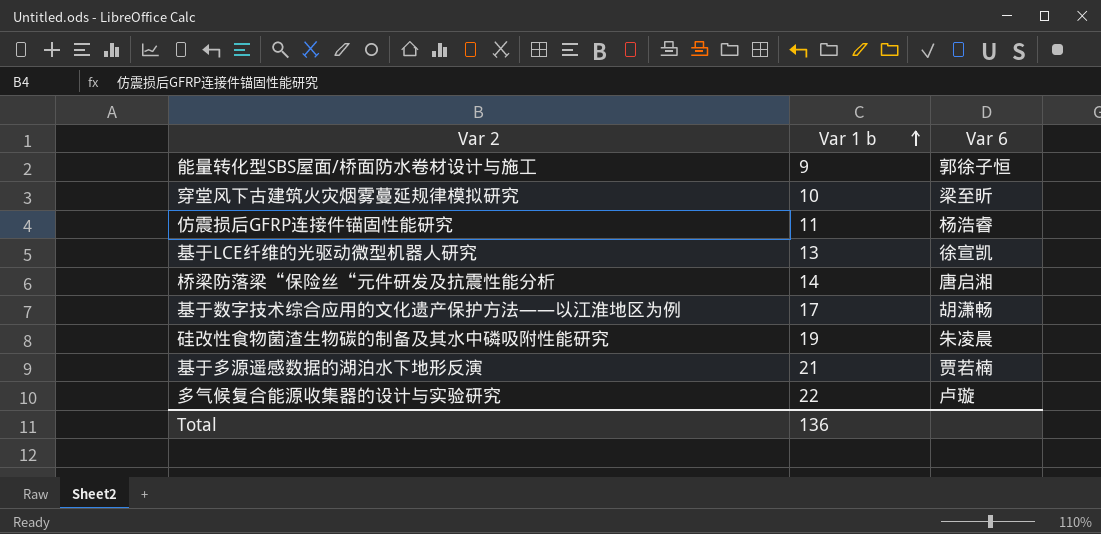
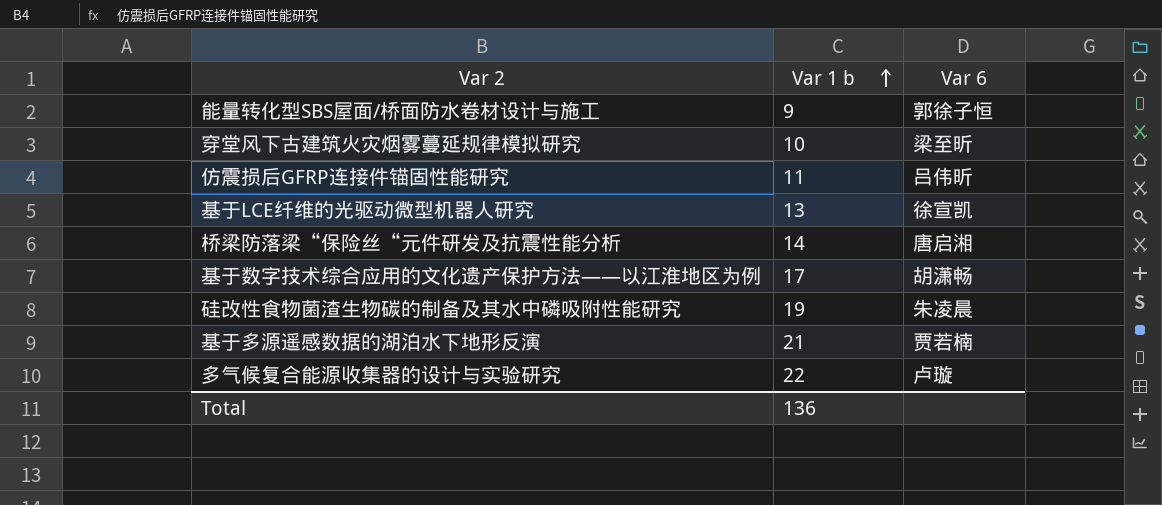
仿震损后GFRP连接件锚固性能研究 | Var 6: 杨浩睿 -> 吕伟昕

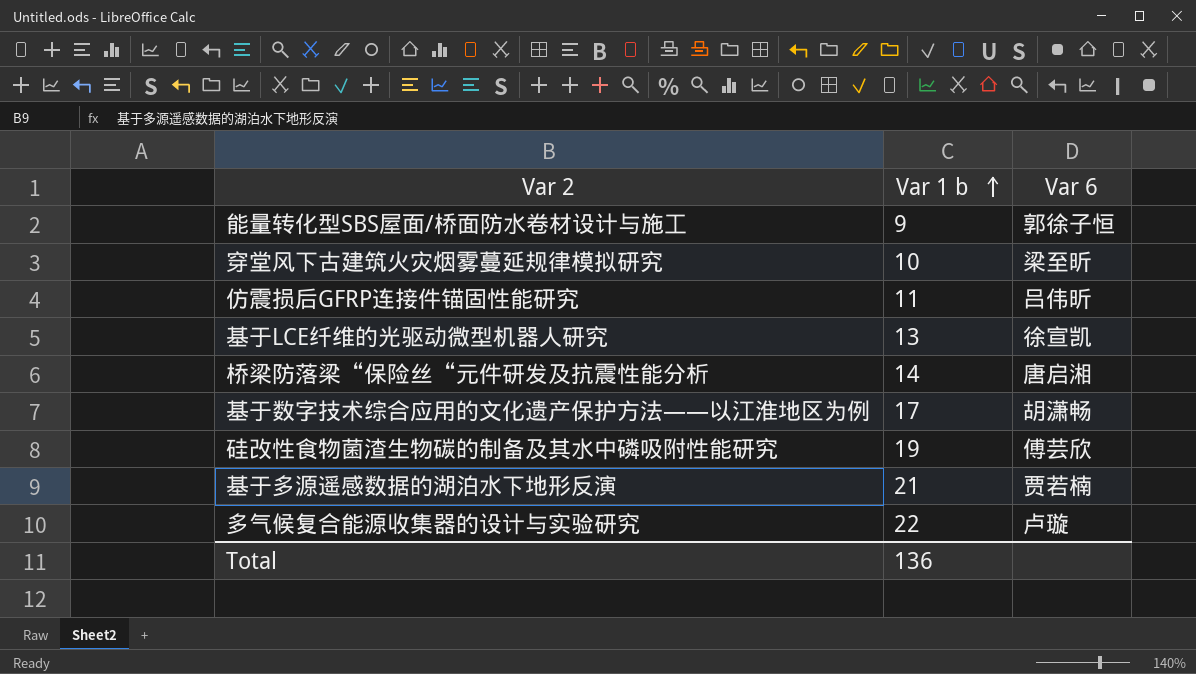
硅改性食物菌渣生物碳的制备及其水中磷吸附性能研究 | Var 6: 朱凌晨 -> 傅芸欣

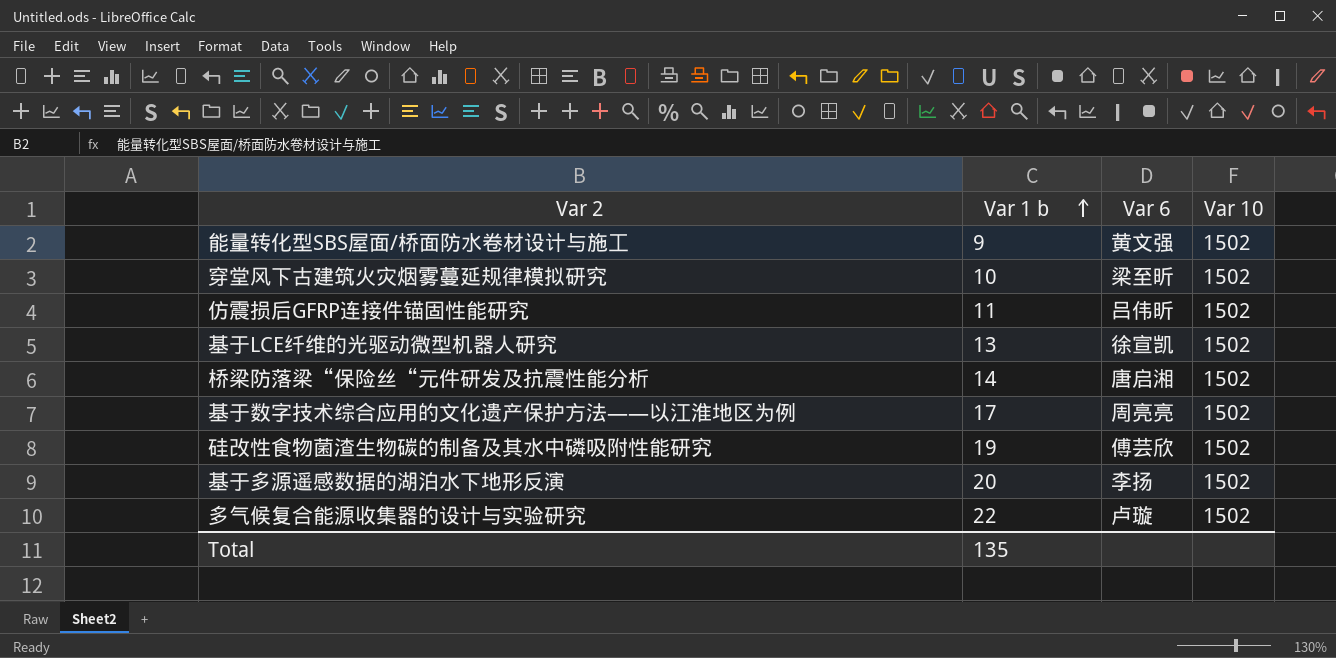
column Var 10 | position: none -> 4
能量转化型SBS屋面/桥面防水卷材设计与施工 | Var 6: 郭徐子恒 -> 黄文强
基于数字技术综合应用的文化遗产保护方法——以江淮地区为例 | Var 6: 胡潇畅 -> 周亮亮
基于多源遥感数据的湖泊水下地形反演 | Var 1 b: 21 -> 20
基于多源遥感数据的湖泊水下地形反演 | Var 6: 贾若楠 -> 李扬
Total | Var 1 b: 136 -> 135

